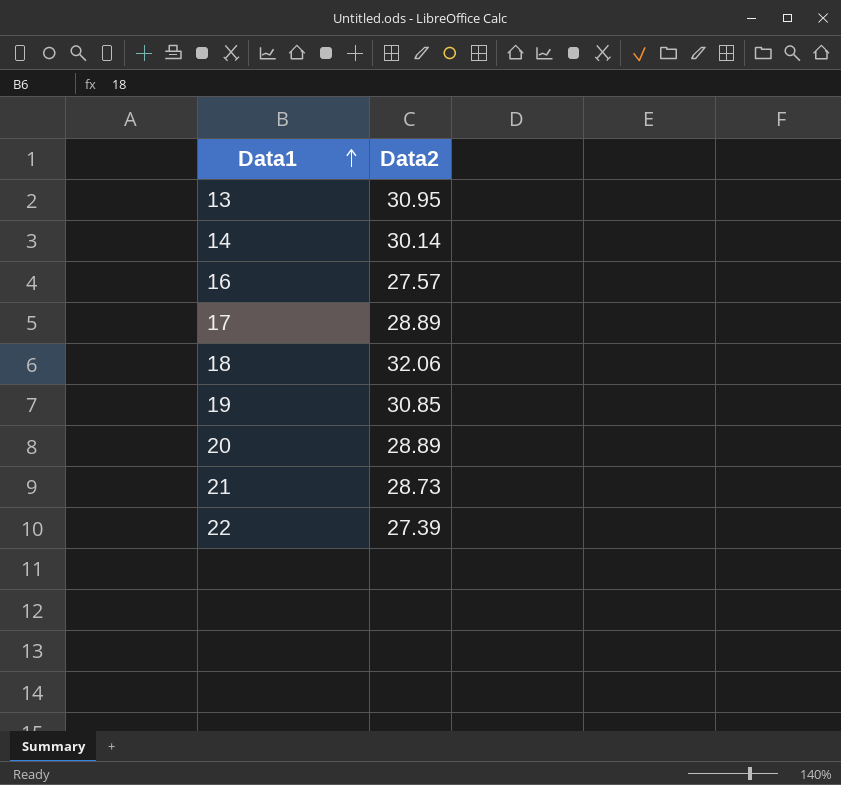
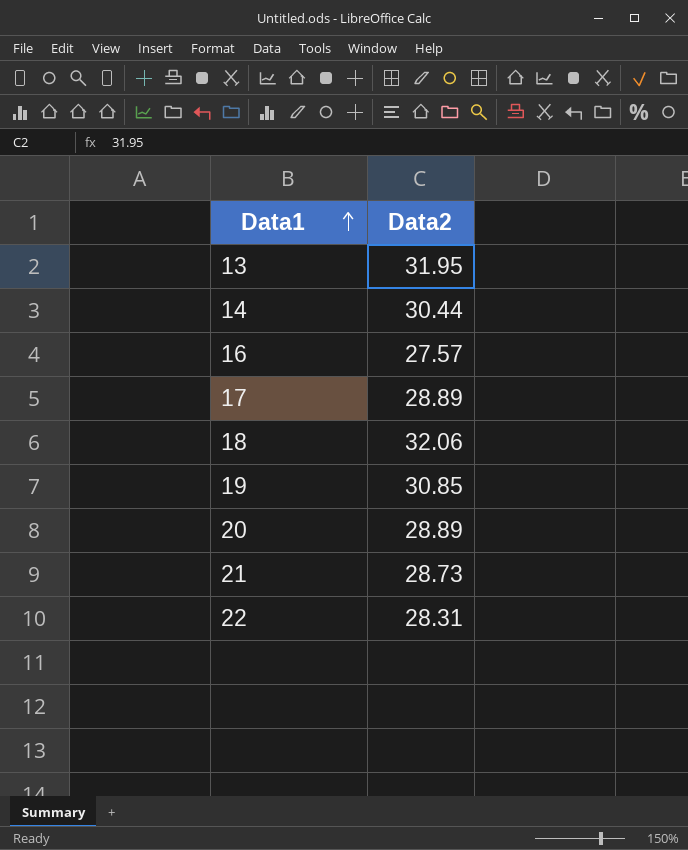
13 | Data2: 30.95 -> 31.95
14 | Data2: 30.14 -> 30.44
22 | Data2: 27.39 -> 28.31

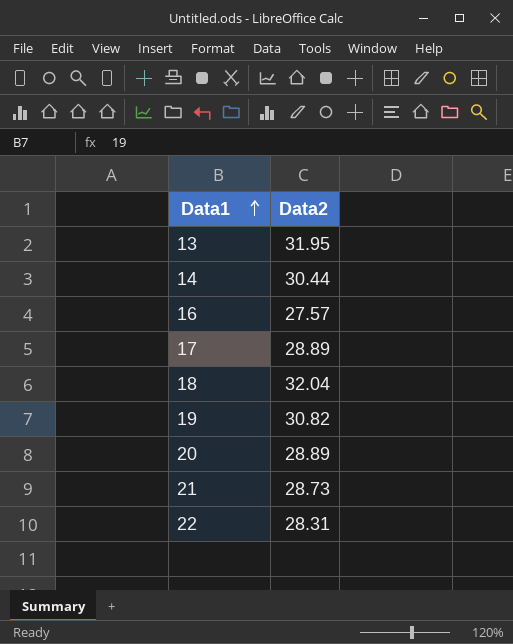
18 | Data2: 32.06 -> 32.04
19 | Data2: 30.85 -> 30.82

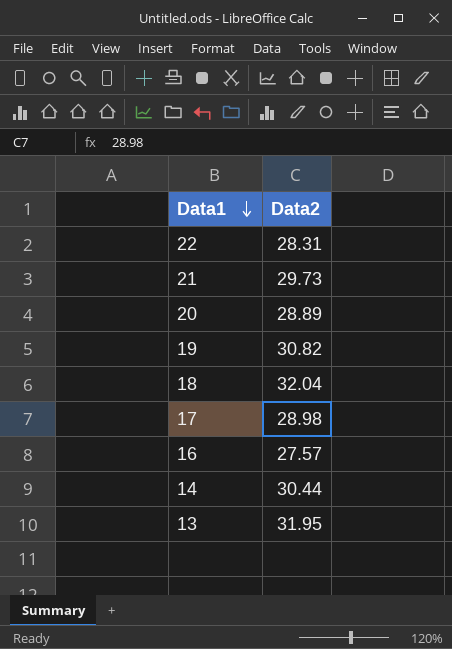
row order: Data1 ascending -> Data1 descending
21 | Data2: 28.73 -> 29.73
17 | Data2: 28.89 -> 28.98

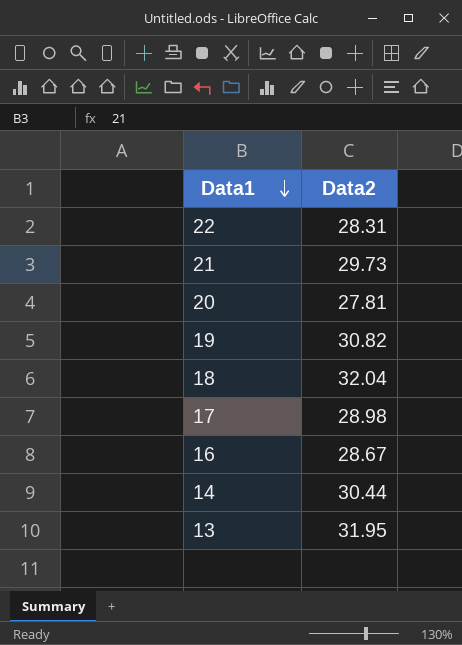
20 | Data2: 28.89 -> 27.81
16 | Data2: 27.57 -> 28.67

